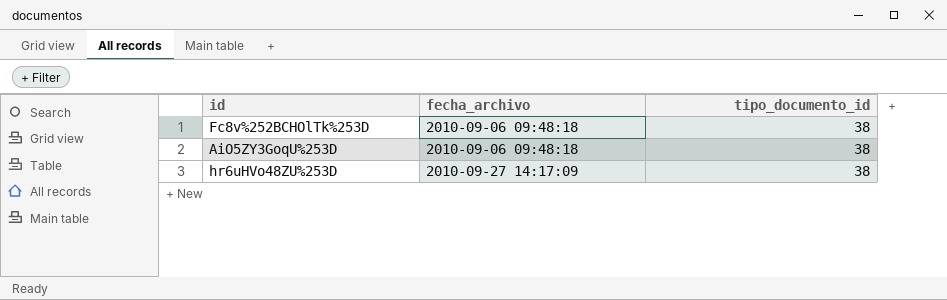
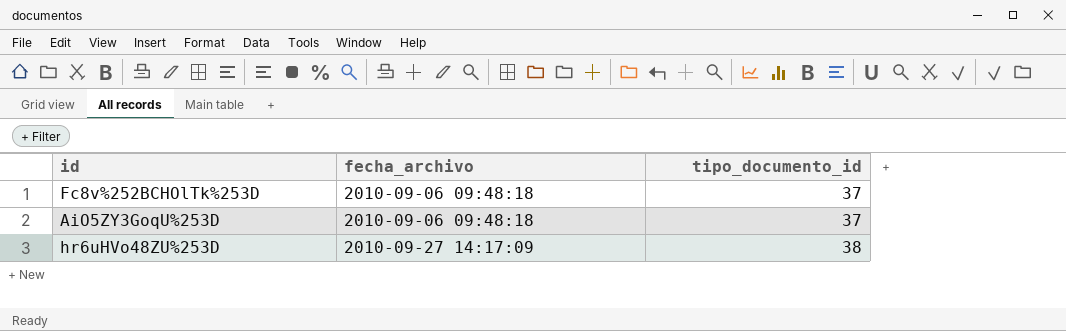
Fc8v%252BCHOlTk%253D | tipo_documento_id: 38 -> 37
AiO5ZY3GoqU%253D | tipo_documento_id: 38 -> 37

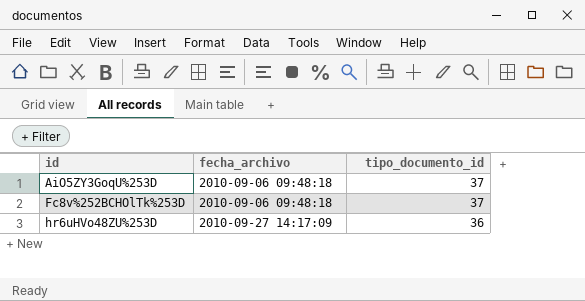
row order: fecha_archivo ascending -> id ascending
hr6uHVo48ZU%253D | tipo_documento_id: 38 -> 36

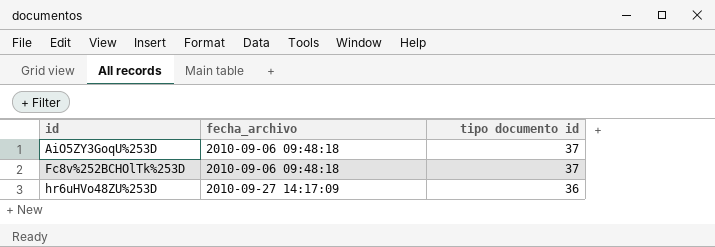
column name: tipo_documento_id -> tipo documento id

